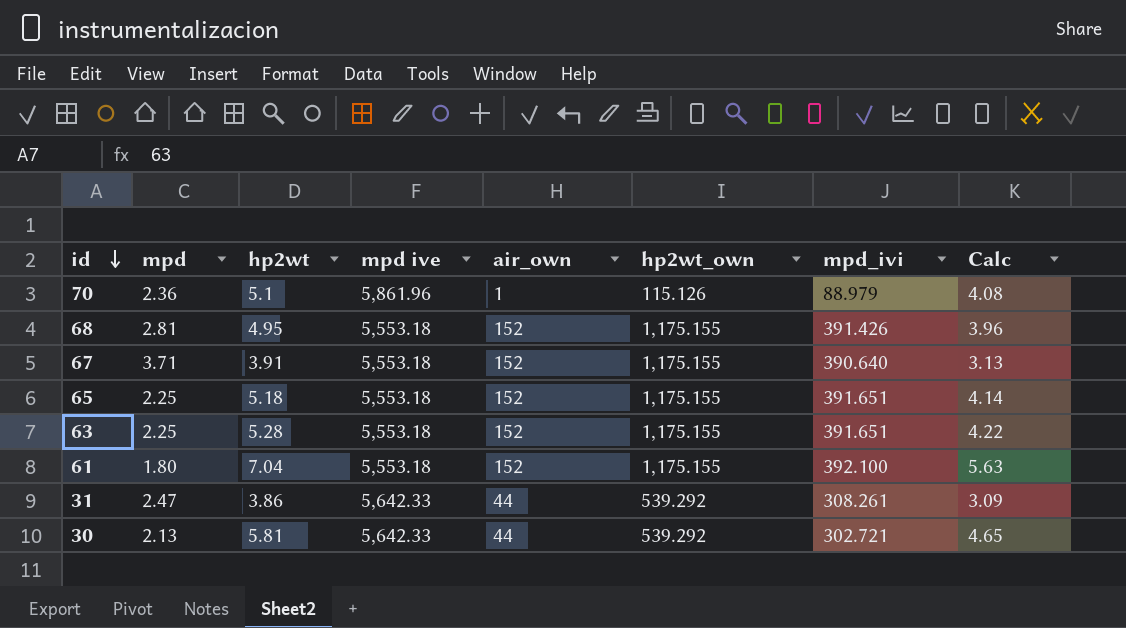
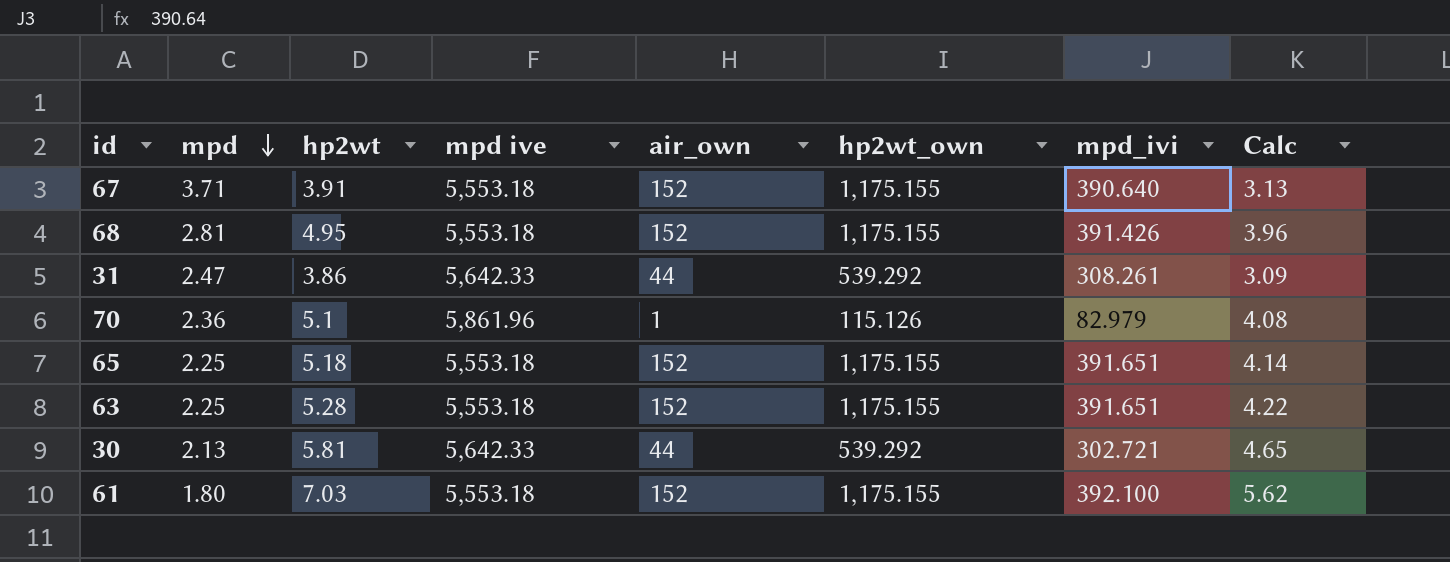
row order: id descending -> mpd descending
70 | mpd_ivi: 88.979 -> 82.979
61 | hp2wt: 7.04 -> 7.03
61 | Calc: 5.63 -> 5.62

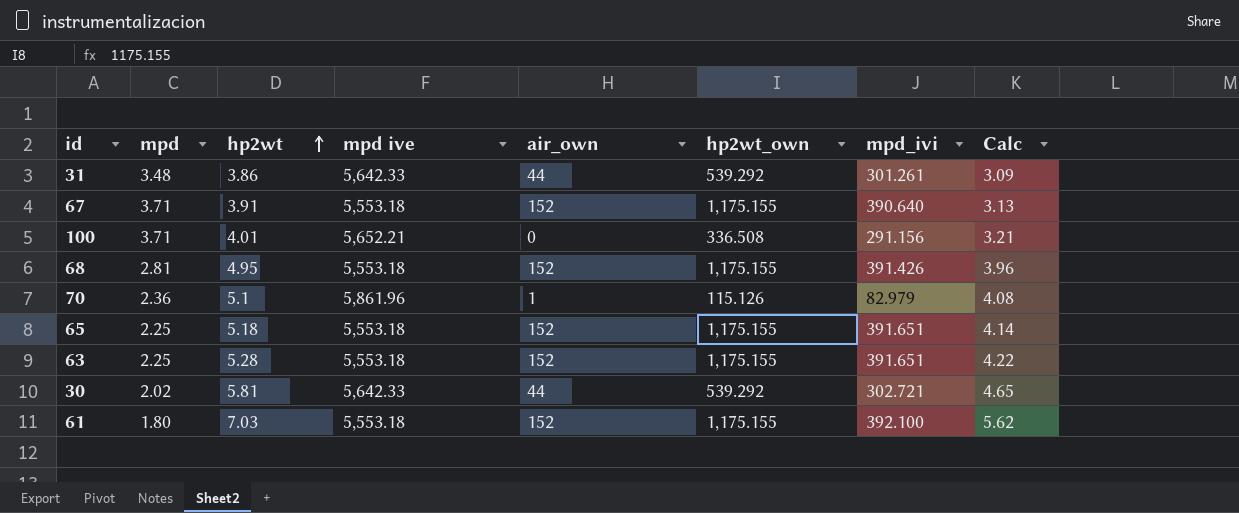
row order: mpd descending -> hp2wt ascending
31 | mpd: 2.47 -> 3.48
31 | mpd_ivi: 308.261 -> 301.261
row 100: none -> 3.71 | 4.01 | 5,652.21 | 0 | 336.508 | 291.156 | 3.21
30 | mpd: 2.13 -> 2.02

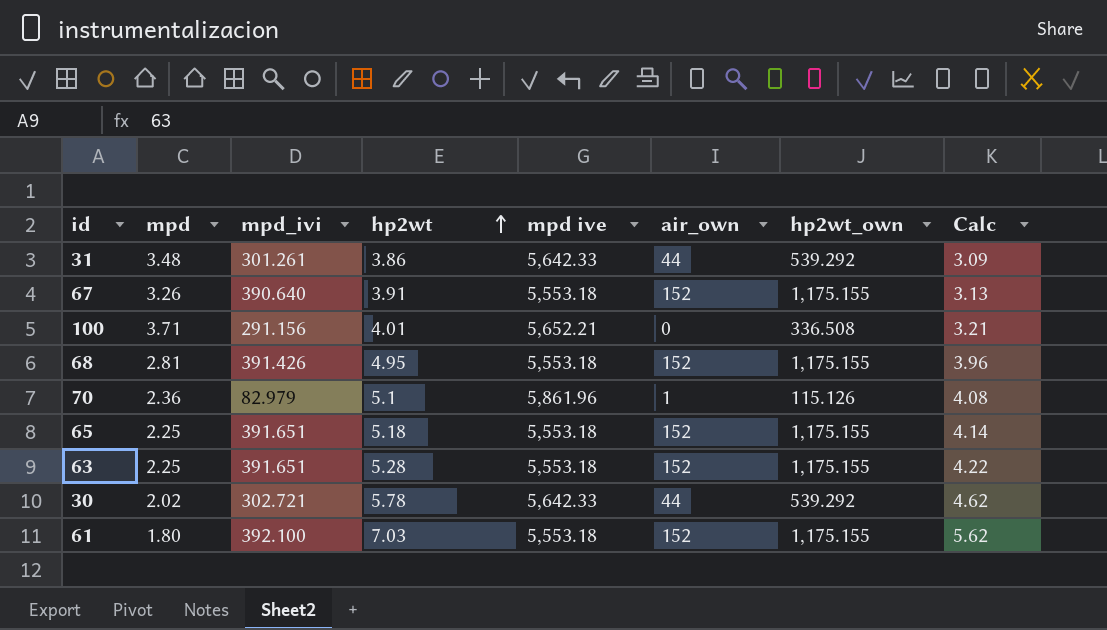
column mpd_ivi | position: 7 -> 3
67 | mpd: 3.71 -> 3.26
30 | hp2wt: 5.81 -> 5.78
30 | Calc: 4.65 -> 4.62

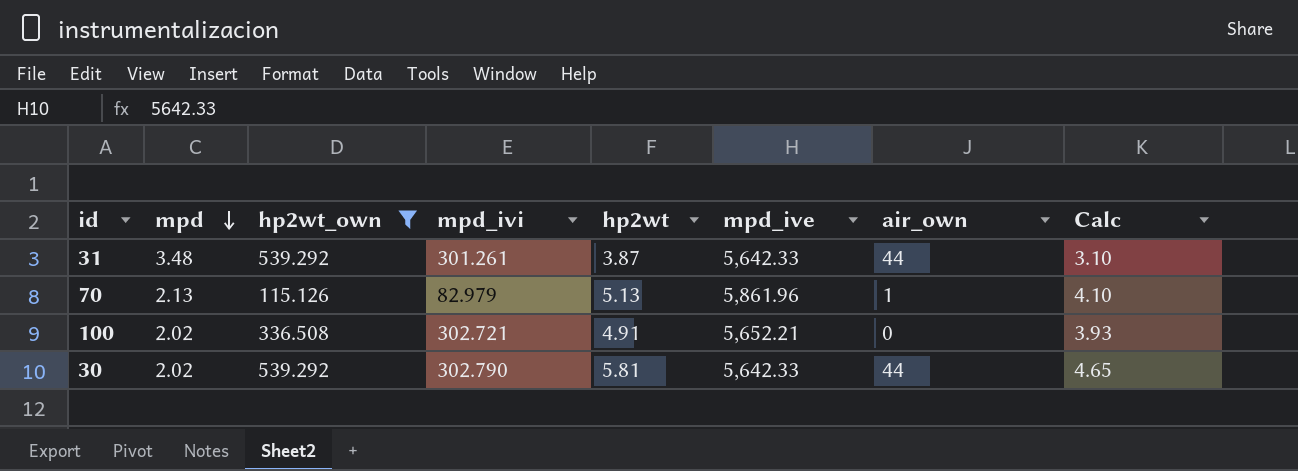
filter: none -> hp2wt_own != 1,175.155
row order: hp2wt ascending -> mpd descending
column hp2wt_own | position: 7 -> 3
column name: mpd ive -> mpd_ive
31 | hp2wt: 3.86 -> 3.87
31 | Calc: 3.09 -> 3.10
70 | mpd: 2.36 -> 2.13
70 | hp2wt: 5.1 -> 5.13
70 | Calc: 4.08 -> 4.10
100 | mpd: 3.71 -> 2.02
100 | mpd_ivi: 291.156 -> 302.721
100 | hp2wt: 4.01 -> 4.91
100 | Calc: 3.21 -> 3.93
30 | mpd_ivi: 302.721 -> 302.790
30 | hp2wt: 5.78 -> 5.81
30 | Calc: 4.62 -> 4.65

